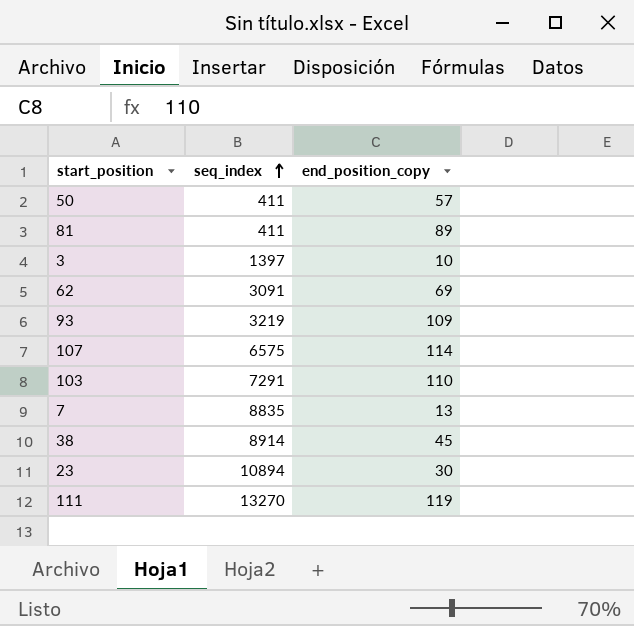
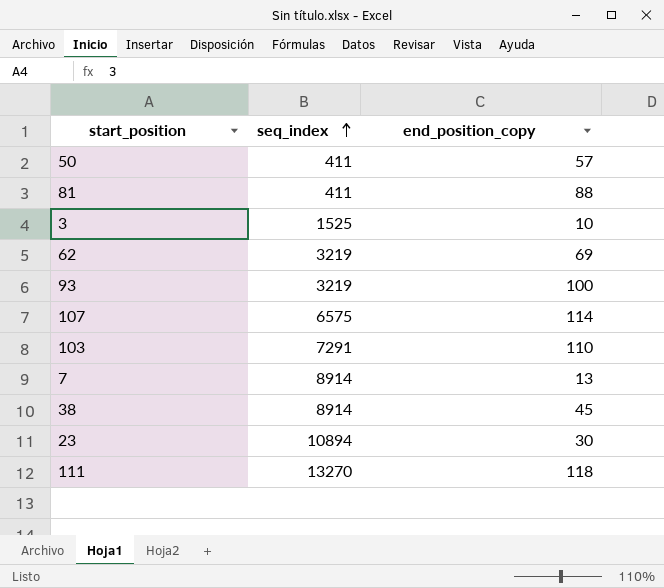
81 | end_position_copy: 89 -> 88
3 | seq_index: 1397 -> 1525
62 | seq_index: 3091 -> 3219
93 | end_position_copy: 109 -> 100
7 | seq_index: 8835 -> 8914
111 | end_position_copy: 119 -> 118

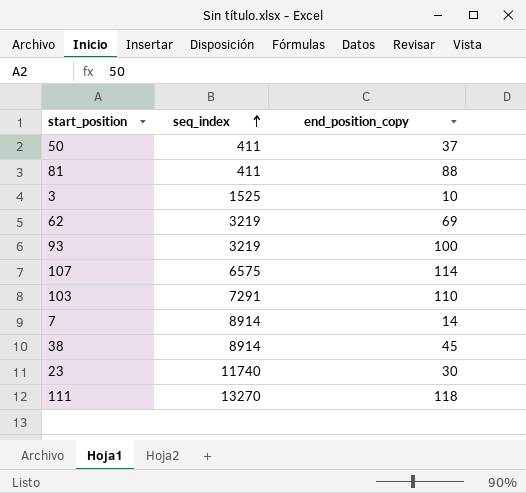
50 | end_position_copy: 57 -> 37
7 | end_position_copy: 13 -> 14
23 | seq_index: 10894 -> 11740

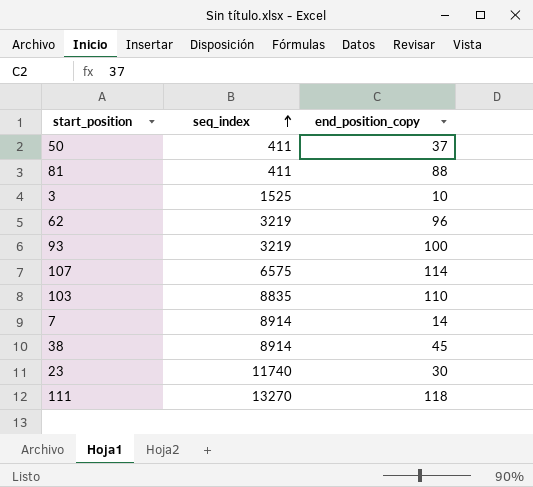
62 | end_position_copy: 69 -> 96
103 | seq_index: 7291 -> 8835

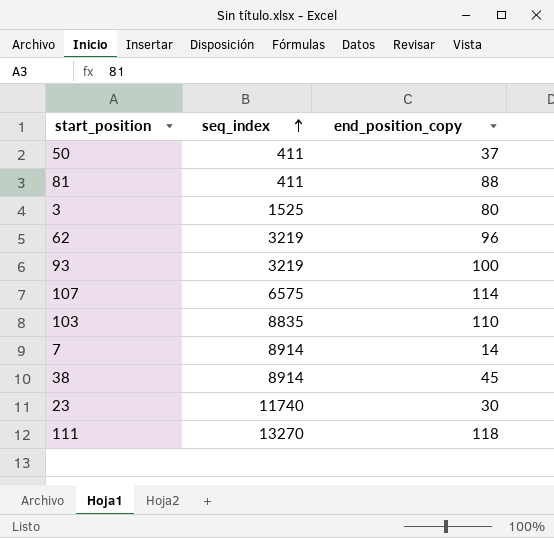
3 | end_position_copy: 10 -> 80

